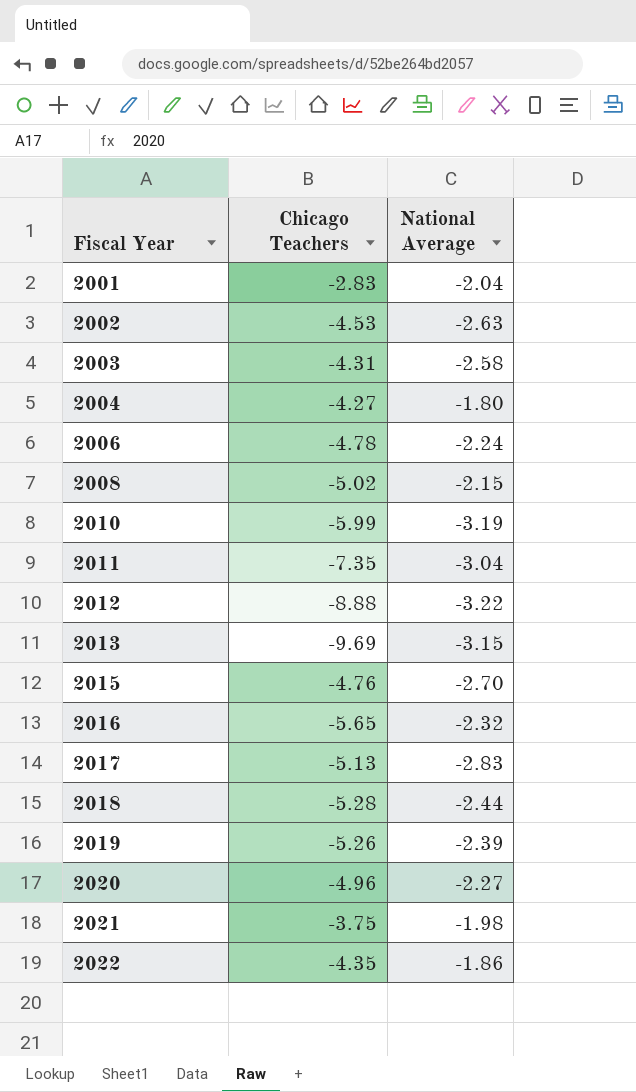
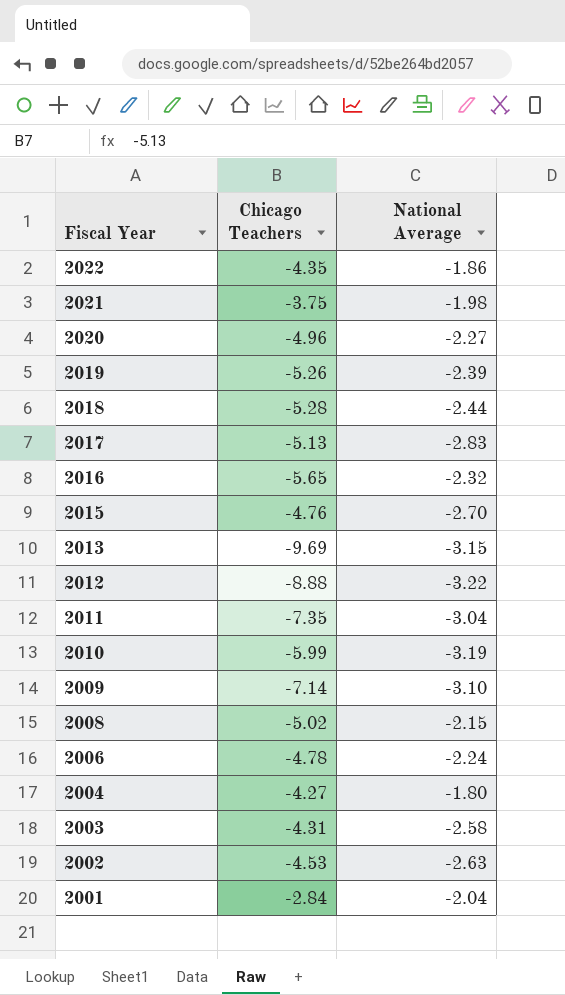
row order: Fiscal Year ascending -> Fiscal Year descending
row 2009: none -> -7.14 | -3.10
2001 | Chicago Teachers: -2.83 -> -2.84

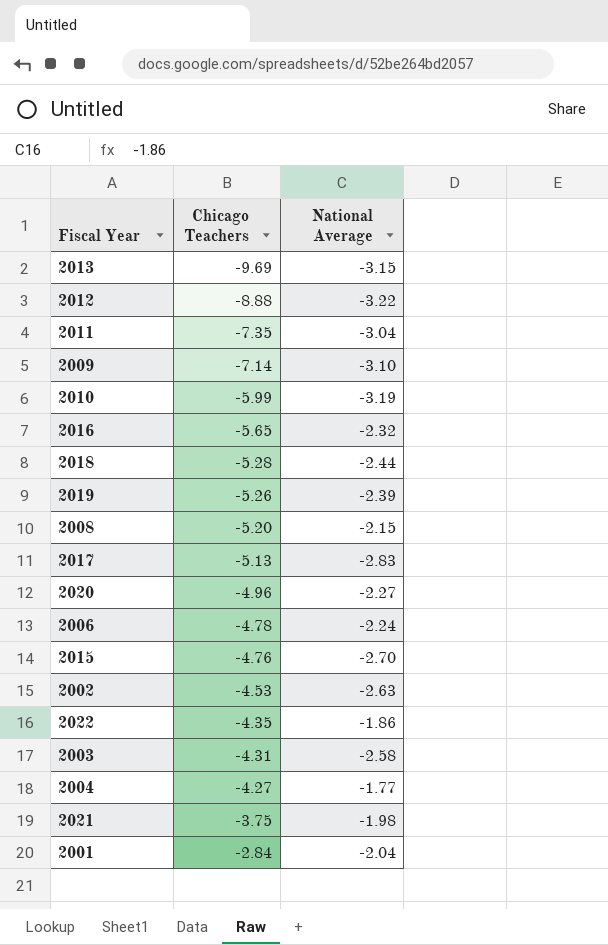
row order: Fiscal Year descending -> Chicago Teachers ascending
2008 | Chicago Teachers: -5.02 -> -5.20
2004 | National Average: -1.80 -> -1.77

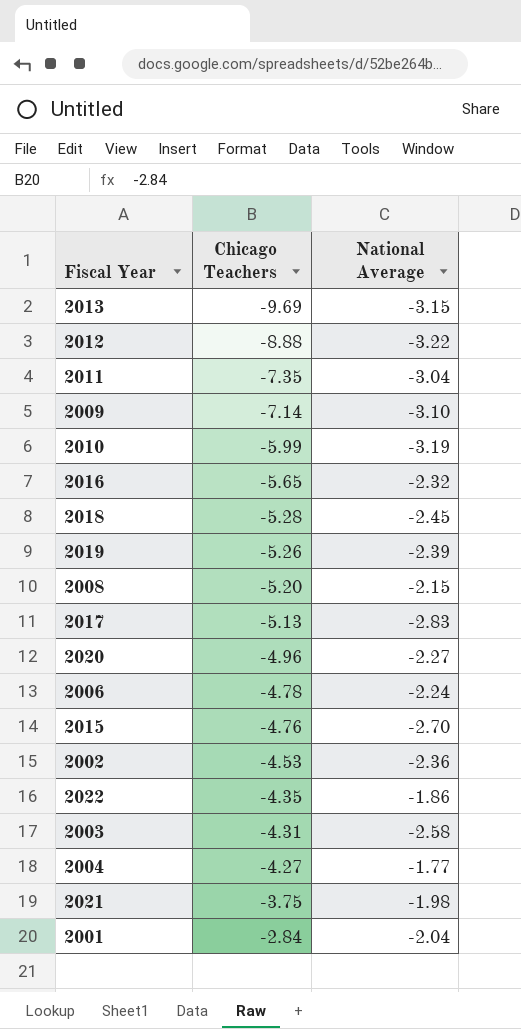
2018 | National Average: -2.44 -> -2.45
2002 | National Average: -2.63 -> -2.36

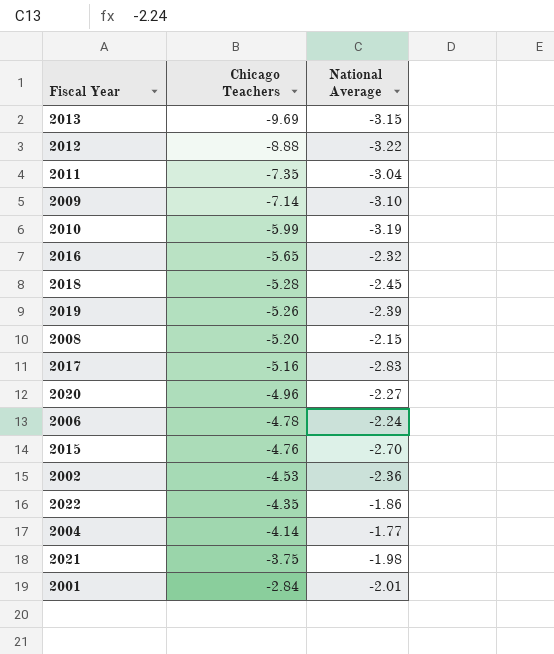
row 2003: -4.31 | -2.58 -> none
2017 | Chicago Teachers: -5.13 -> -5.16
2004 | Chicago Teachers: -4.27 -> -4.14
2001 | National Average: -2.04 -> -2.01

